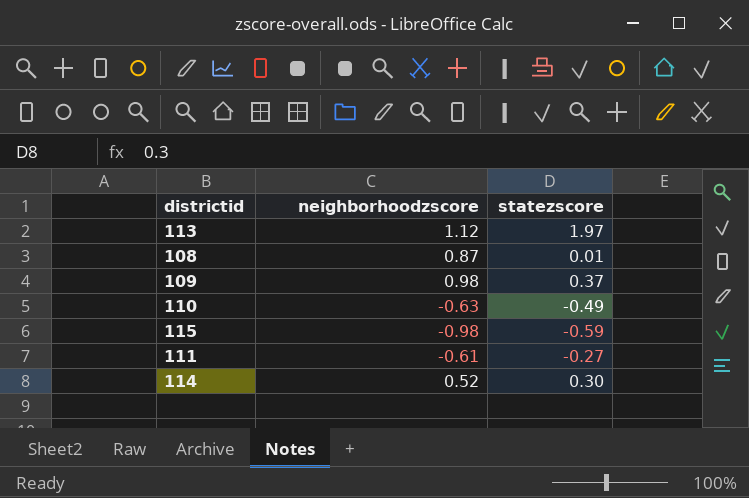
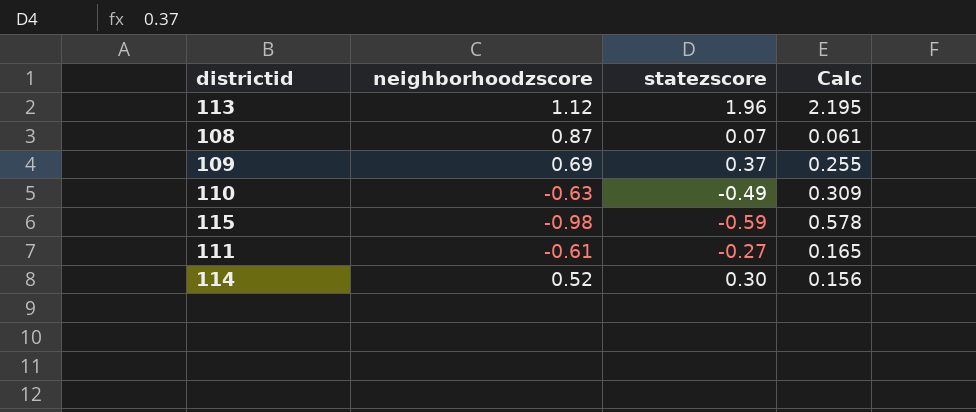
column Calc | formula: none -> [neighborhoodzscore] * [statezscore]
113 | statezscore: 1.97 -> 1.96
108 | statezscore: 0.01 -> 0.07
109 | neighborhoodzscore: 0.98 -> 0.69

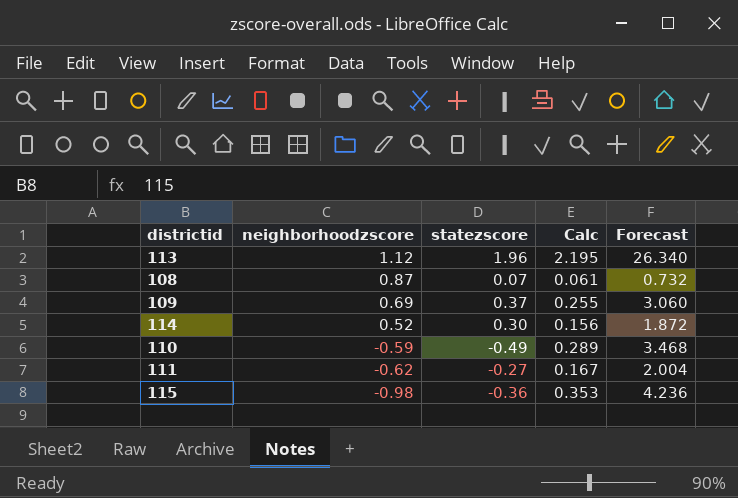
row order: none -> neighborhoodzscore descending
column Forecast | formula: none -> [Calc] * 12
110 | neighborhoodzscore: -0.63 -> -0.59
110 | Calc: 0.309 -> 0.289
111 | neighborhoodzscore: -0.61 -> -0.62
111 | Calc: 0.165 -> 0.167
115 | statezscore: -0.59 -> -0.36
115 | Calc: 0.578 -> 0.353

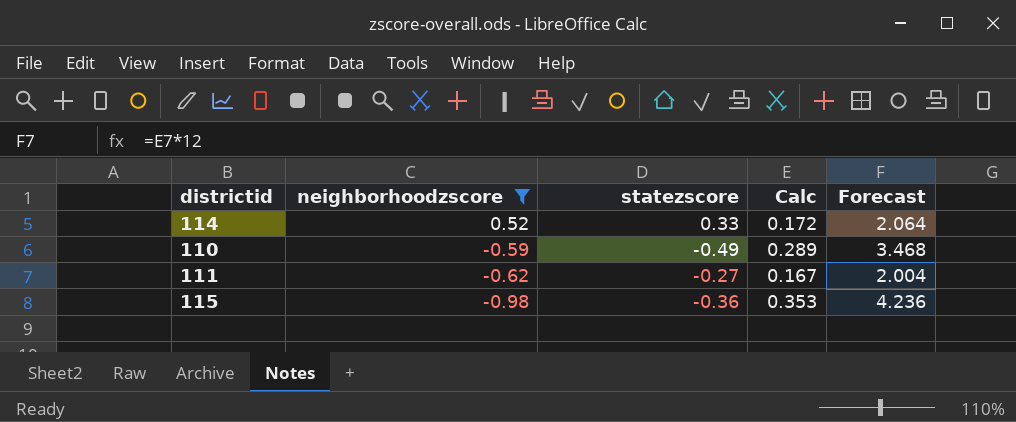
filter: none -> neighborhoodzscore <= 0.52
114 | statezscore: 0.30 -> 0.33
114 | Calc: 0.156 -> 0.172
114 | Forecast: 1.872 -> 2.064

